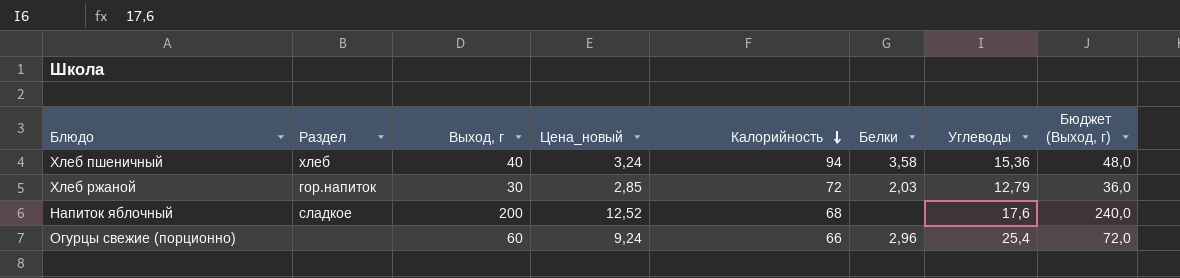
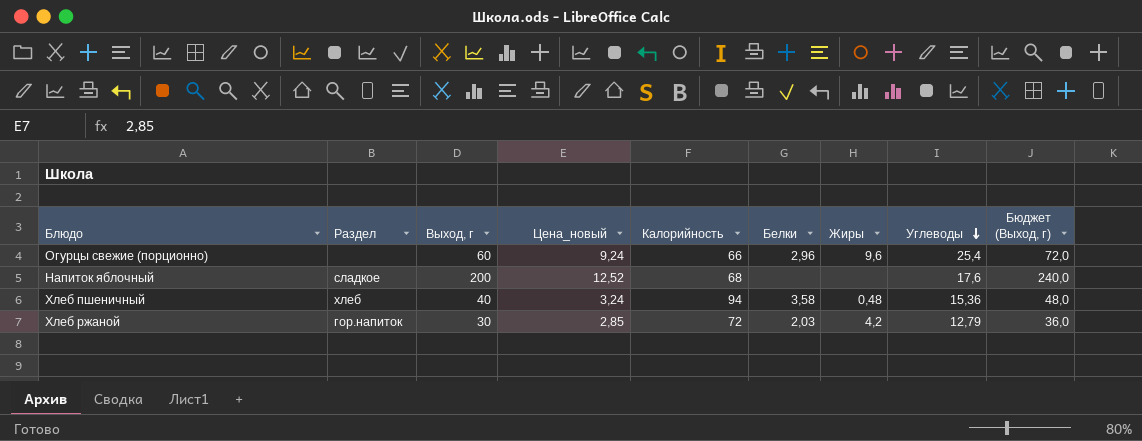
row order: Калорийность descending -> Углеводы descending
column Жиры | position: none -> 7

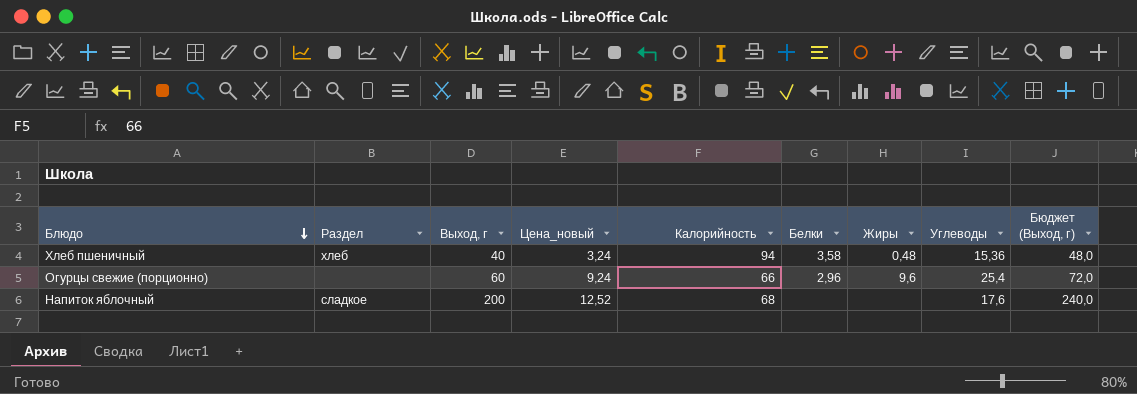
row order: Углеводы descending -> Блюдо descending
row Хлеб ржаной: гор.напиток | 30 | 2,85 | 72 | 2,03 | 4,2 | 12,79 | 36,0 -> none

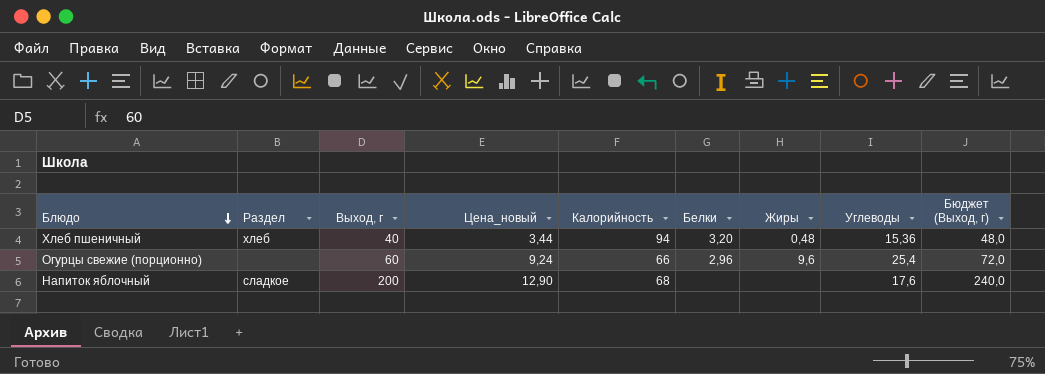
Хлеб пшеничный | Цена_новый: 3,24 -> 3,44
Хлеб пшеничный | Белки: 3,58 -> 3,20
Напиток яблочный | Цена_новый: 12,52 -> 12,90

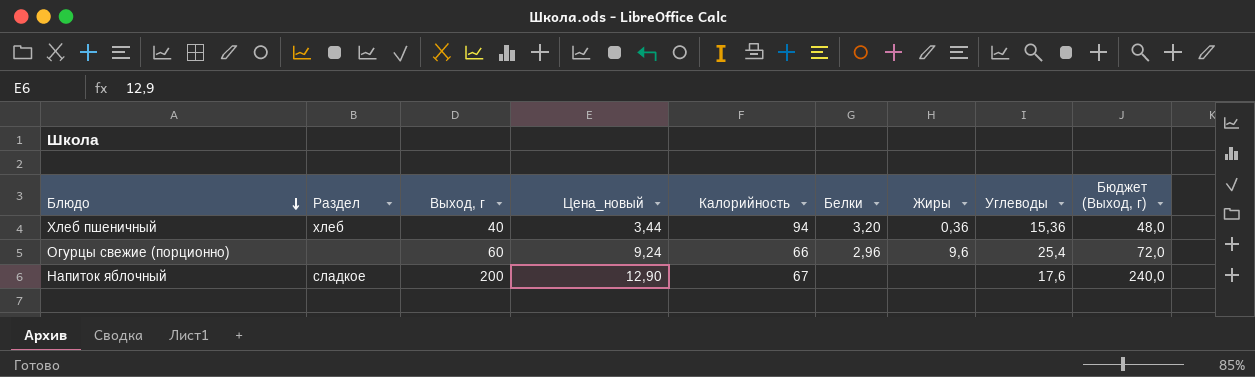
Хлеб пшеничный | Жиры: 0,48 -> 0,36
Напиток яблочный | Калорийность: 68 -> 67

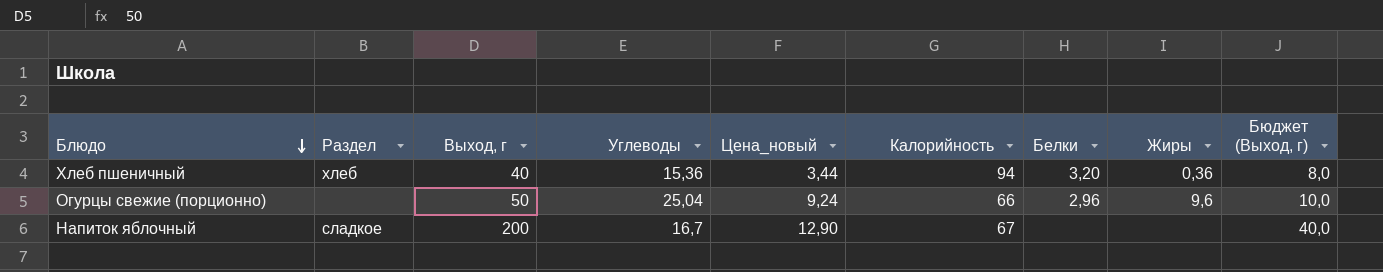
column Углеводы | position: 8 -> 4
column Бюджет (Выход, г) | formula: [Выход, г] * 1,2 -> [Выход, г] * 0,2
Огурцы свежие (порционно) | Выход, г: 60 -> 50
Огурцы свежие (порционно) | Углеводы: 25,4 -> 25,04
Напиток яблочный | Углеводы: 17,6 -> 16,7

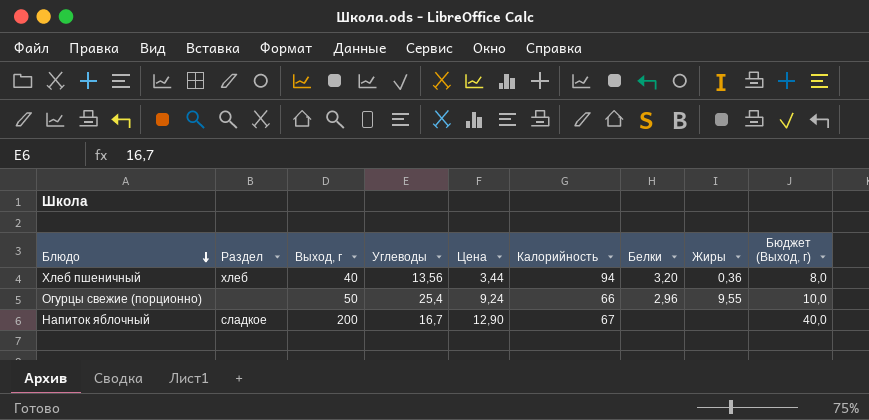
column name: Цена_новый -> Цена
Хлеб пшеничный | Углеводы: 15,36 -> 13,56
Огурцы свежие (порционно) | Углеводы: 25,04 -> 25,4
Огурцы свежие (порционно) | Жиры: 9,6 -> 9,55

